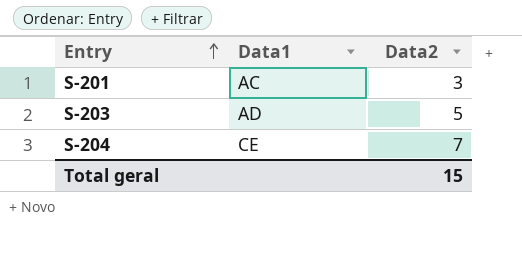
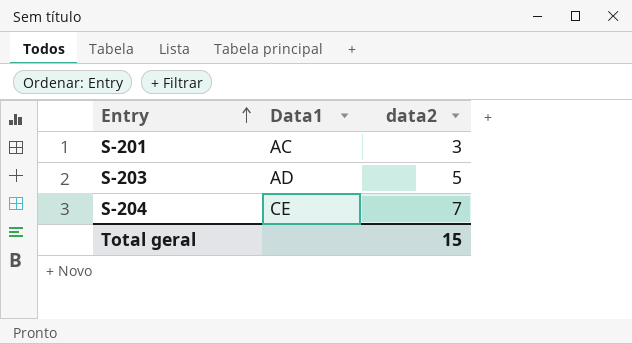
column name: Data2 -> data2

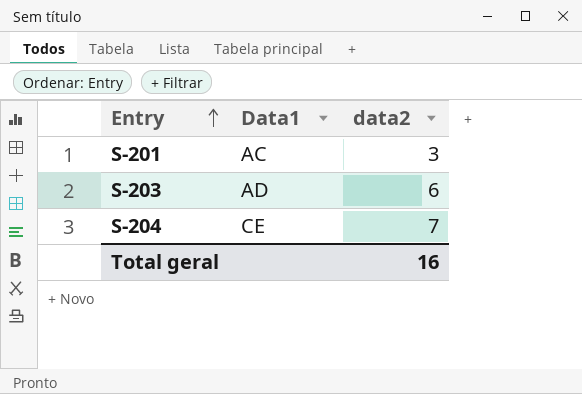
S-203 | data2: 5 -> 6
Total geral | data2: 15 -> 16

